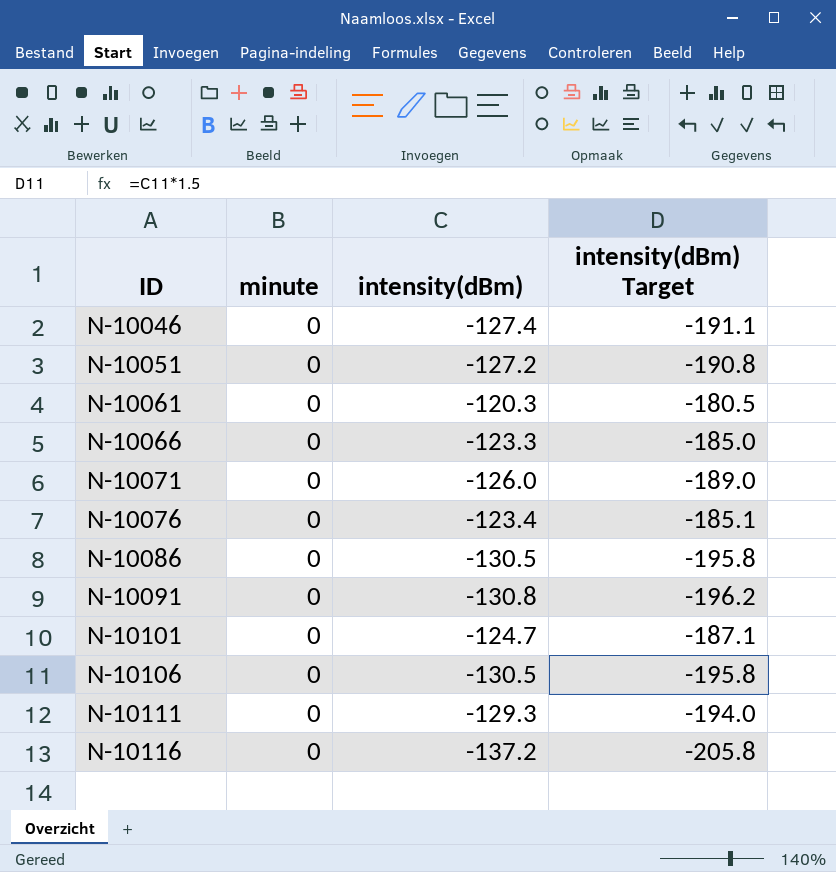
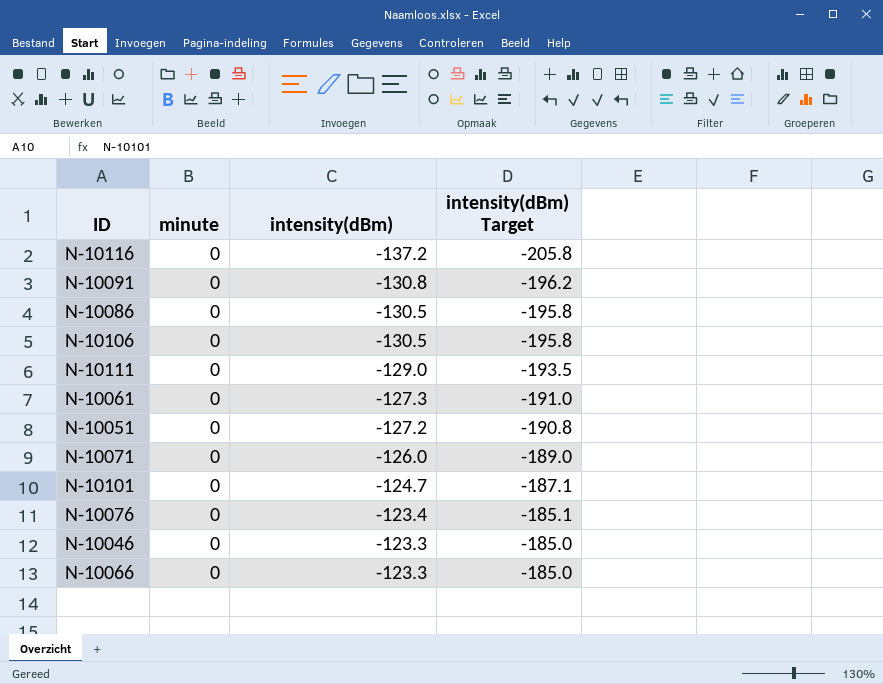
row order: ID ascending -> intensity(dBm) ascending
N-10111 | intensity(dBm): -129.3 -> -129.0
N-10111 | intensity(dBm) Target: -194.0 -> -193.5
N-10061 | intensity(dBm): -120.3 -> -127.3
N-10061 | intensity(dBm) Target: -180.5 -> -191.0
N-10046 | intensity(dBm): -127.4 -> -123.3
N-10046 | intensity(dBm) Target: -191.1 -> -185.0

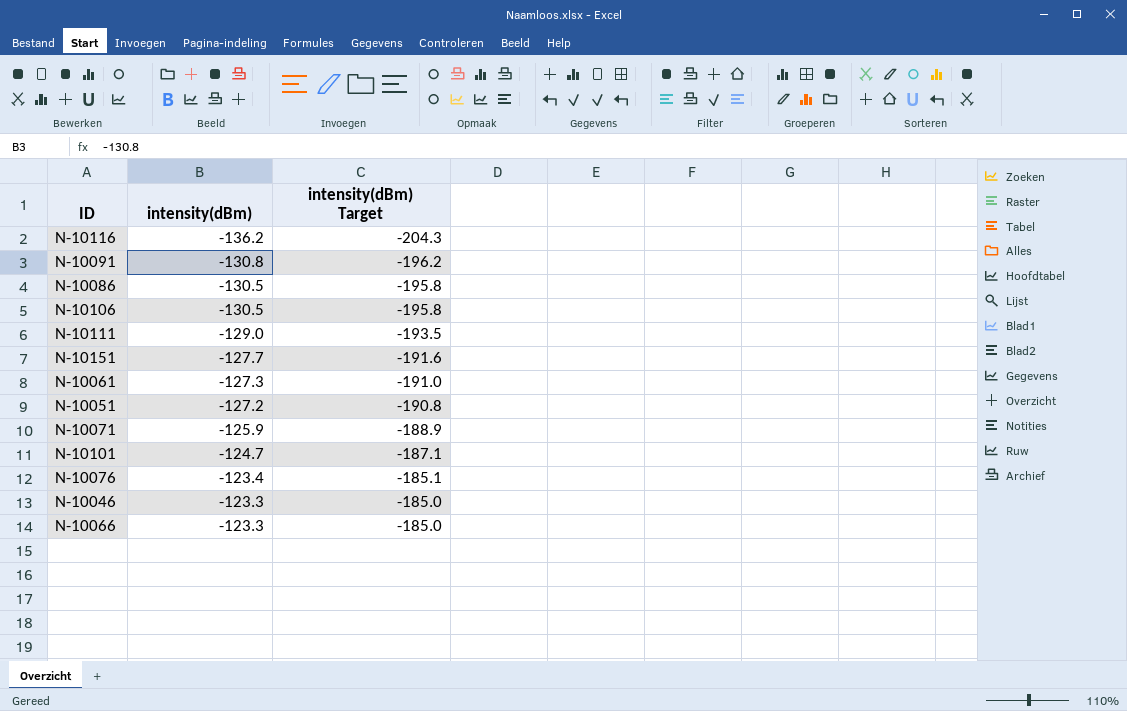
column minute | position: 2 -> none
N-10116 | intensity(dBm): -137.2 -> -136.2
N-10116 | intensity(dBm) Target: -205.8 -> -204.3
row N-10151: none -> -127.7 | -191.6
N-10071 | intensity(dBm): -126.0 -> -125.9
N-10071 | intensity(dBm) Target: -189.0 -> -188.9

